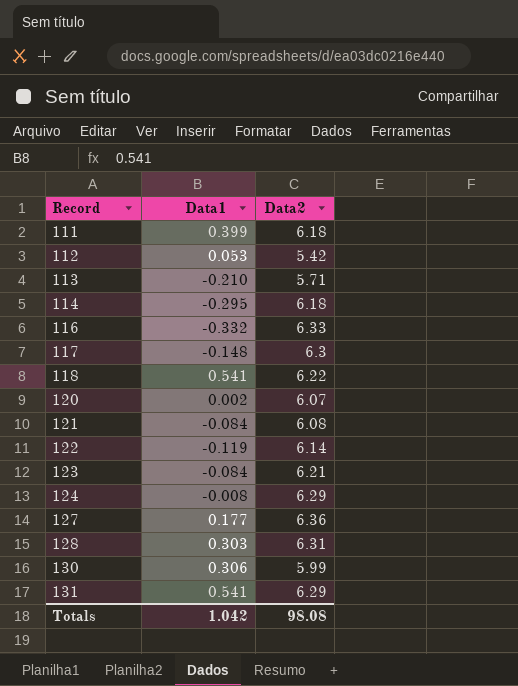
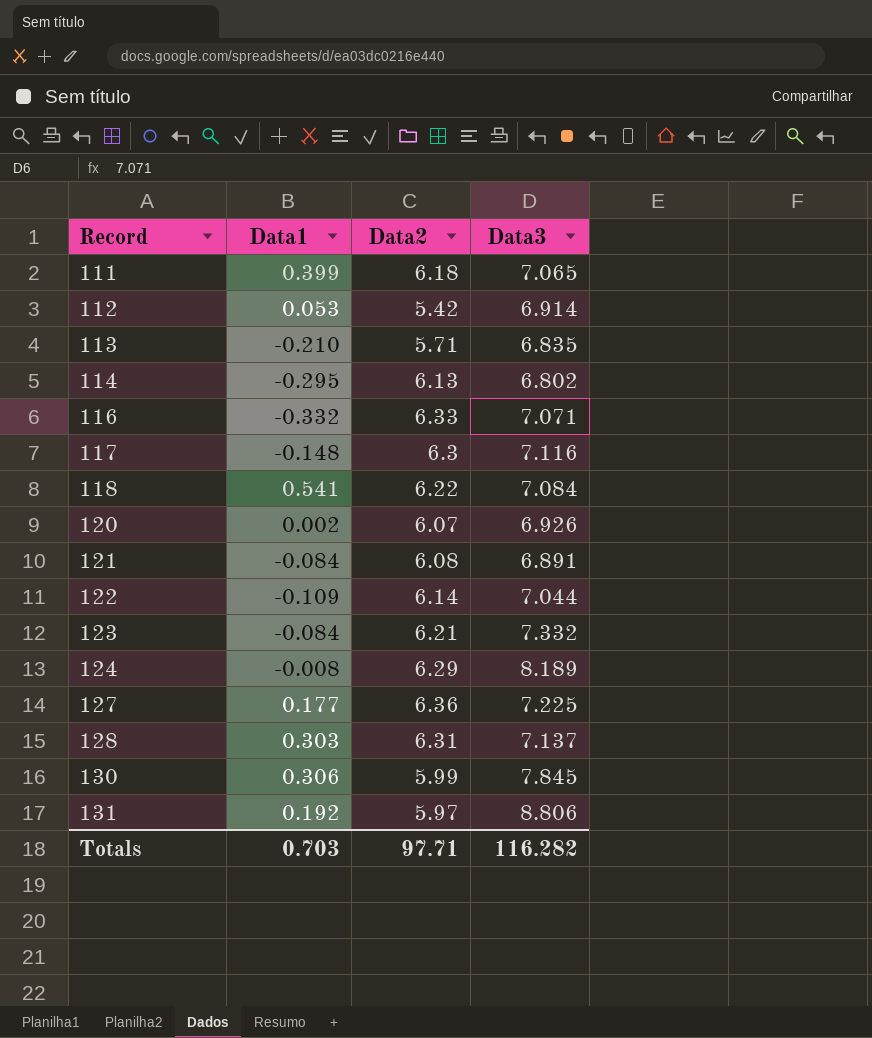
column Data3 | position: none -> 4
114 | Data2: 6.18 -> 6.13
122 | Data1: -0.119 -> -0.109
131 | Data1: 0.541 -> 0.192
131 | Data2: 6.29 -> 5.97
Totals | Data1: 1.042 -> 0.703
Totals | Data2: 98.08 -> 97.71

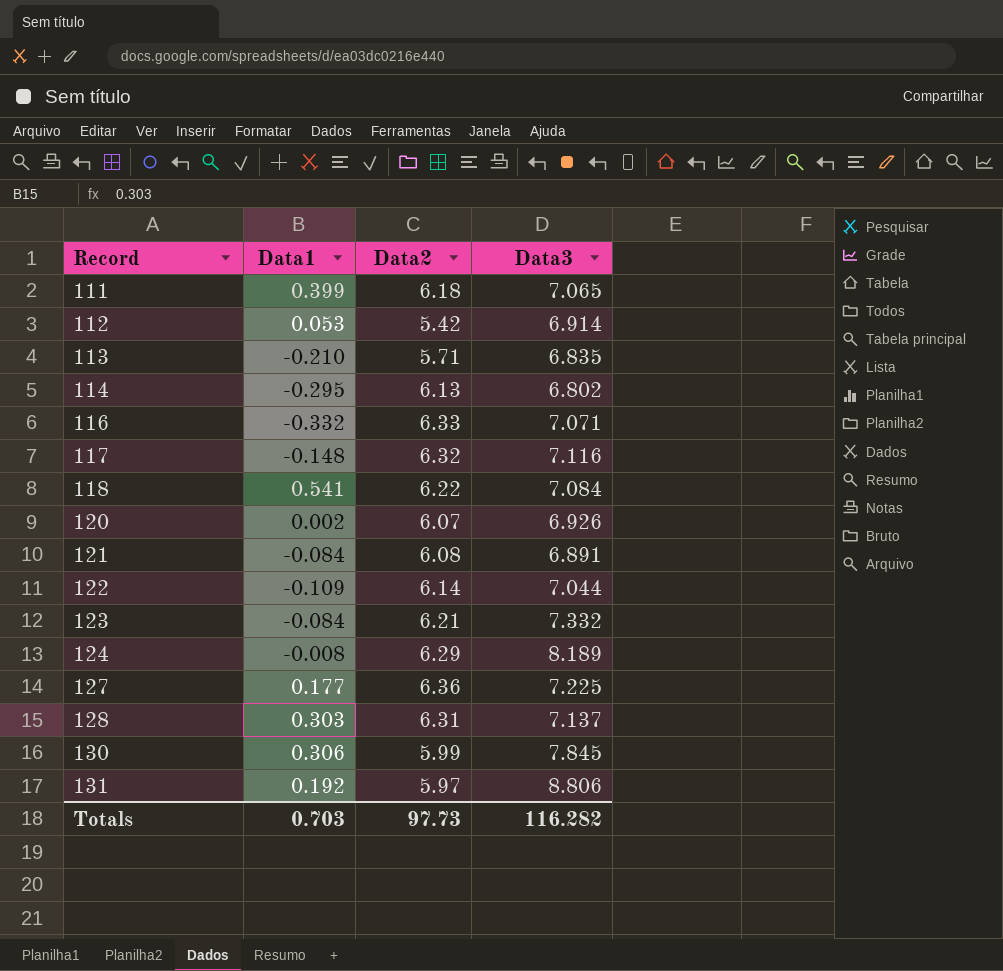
117 | Data2: 6.3 -> 6.32
Totals | Data2: 97.71 -> 97.73

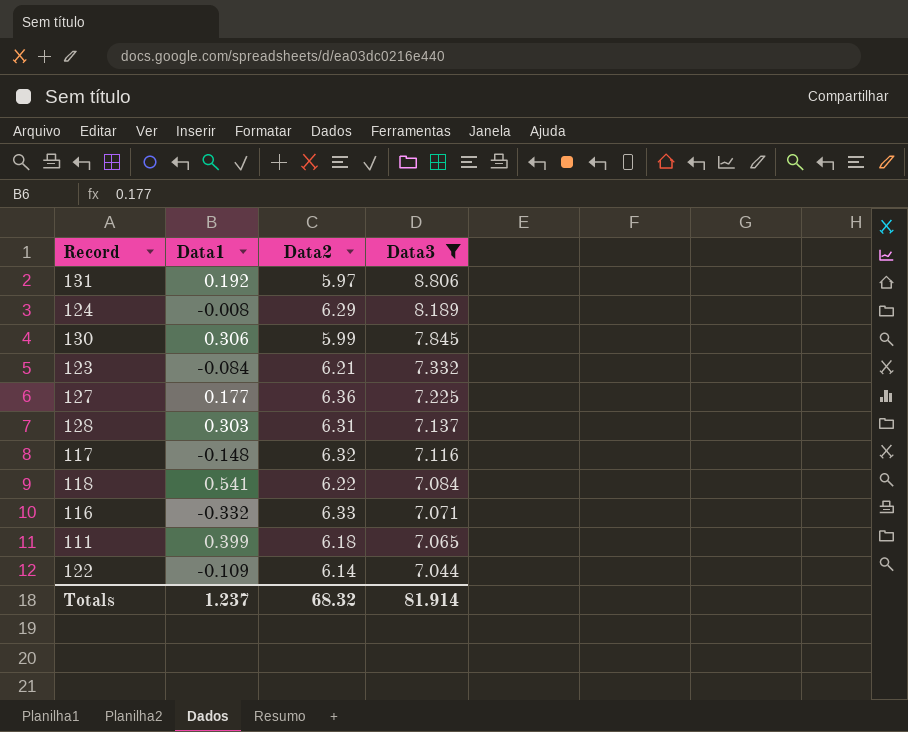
filter: none -> Data3 >= 7.044
row order: Record ascending -> Data3 descending
Totals | Data1: 0.703 -> 1.237
Totals | Data2: 97.73 -> 68.32
Totals | Data3: 116.282 -> 81.914

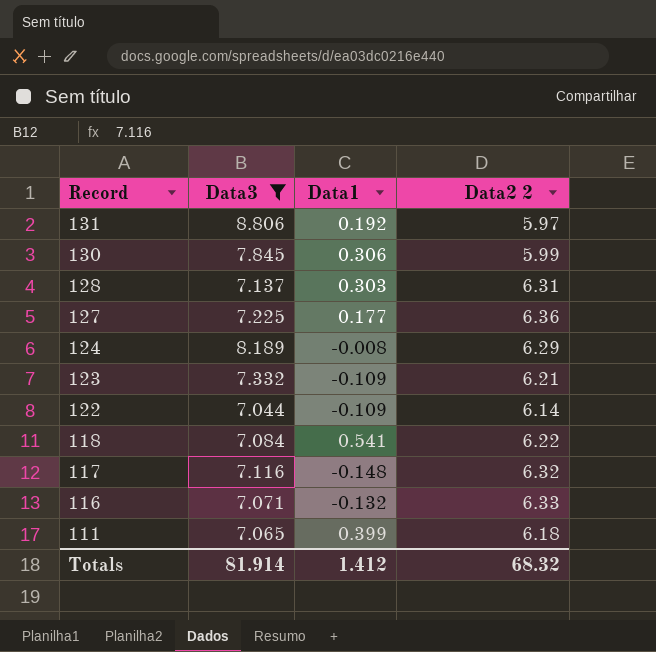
row order: Data3 descending -> Record descending
column Data3 | position: 4 -> 2
column name: Data2 -> Data2 2
123 | Data1: -0.084 -> -0.109
116 | Data1: -0.332 -> -0.132
Totals | Data1: 1.237 -> 1.412

